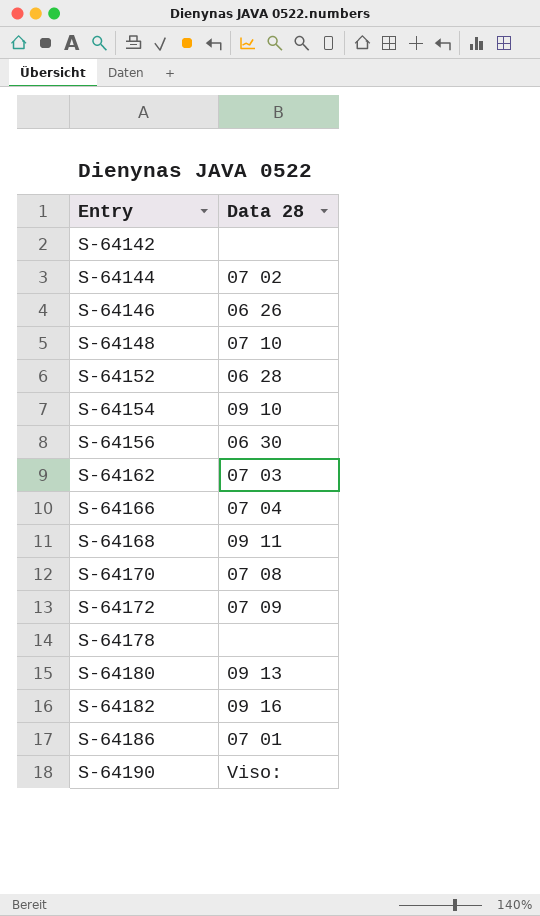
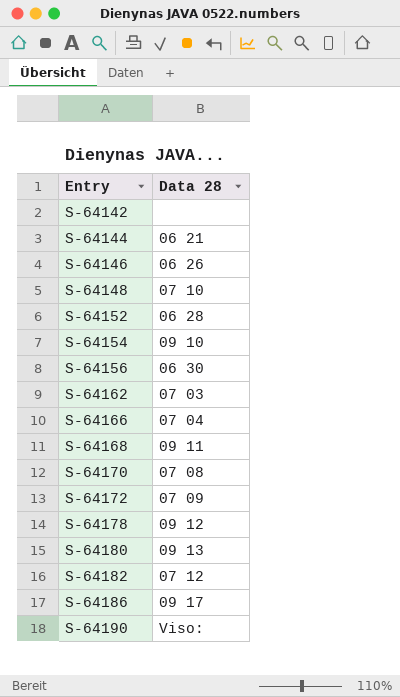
S-64144 | Data 28: 07 02 -> 06 21
S-64178 | Data 28: none -> 09 12
S-64182 | Data 28: 09 16 -> 07 12
S-64186 | Data 28: 07 01 -> 09 17

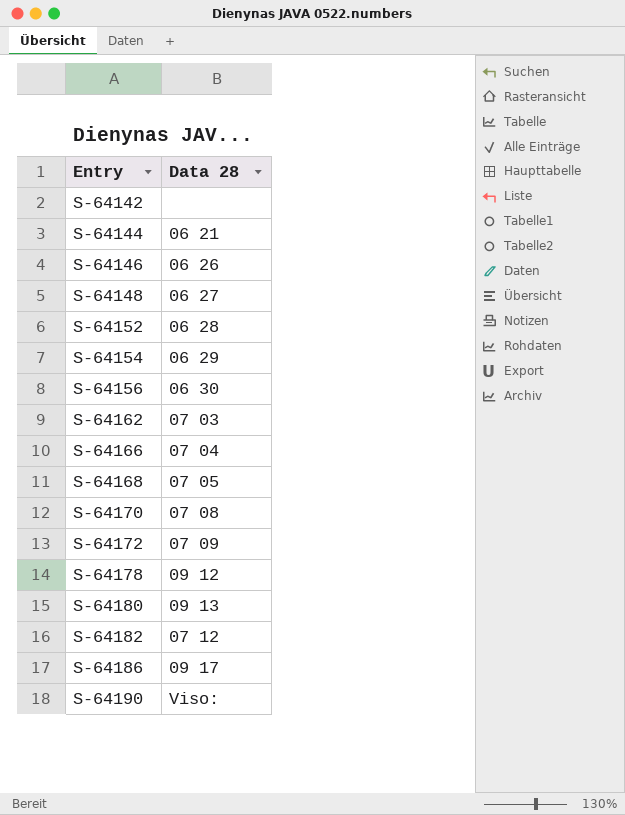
S-64148 | Data 28: 07 10 -> 06 27
S-64154 | Data 28: 09 10 -> 06 29
S-64168 | Data 28: 09 11 -> 07 05

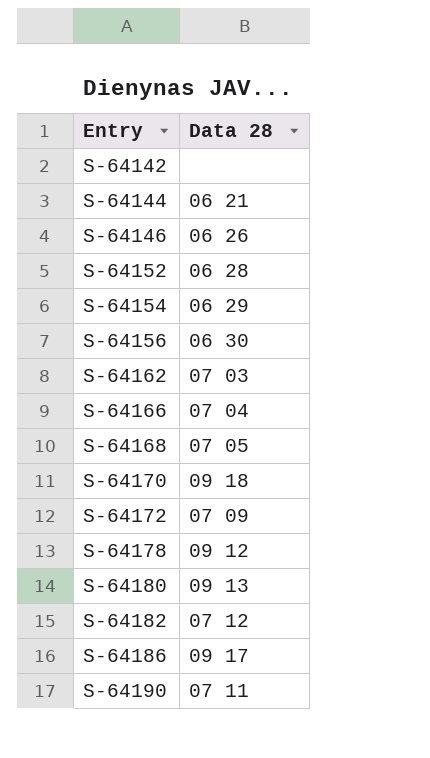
row S-64148: 06 27 -> none
S-64170 | Data 28: 07 08 -> 09 18
S-64190 | Data 28: Viso: -> 07 11

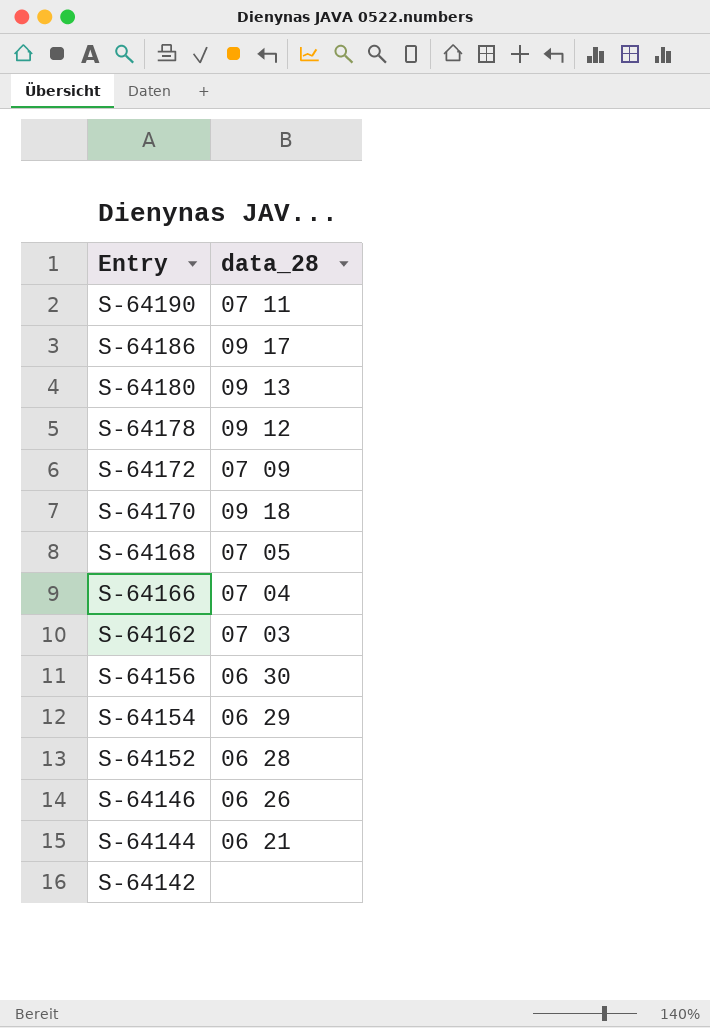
row order: Entry ascending -> Entry descending
column name: Data 28 -> data_28
row S-64182: 07 12 -> none

